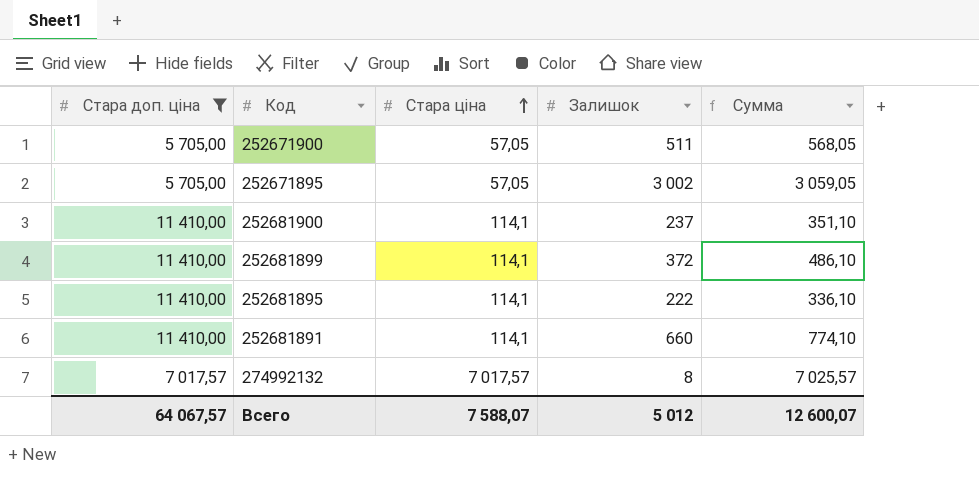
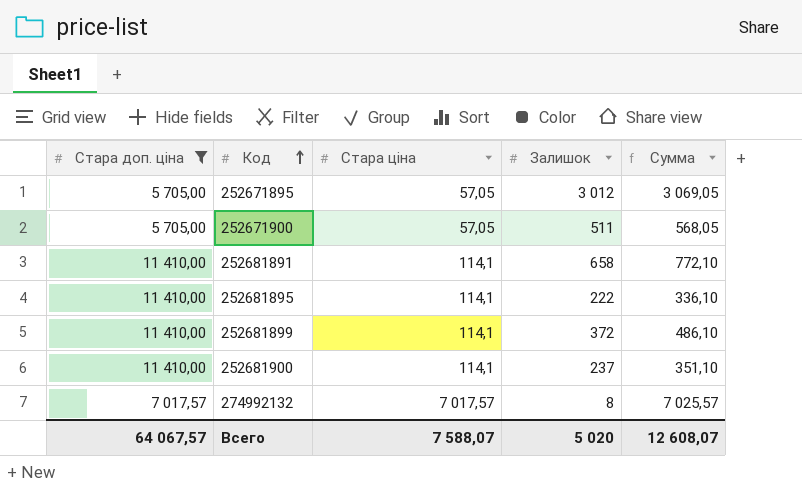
row order: Стара ціна ascending -> Код ascending
252671895 | Залишок: 3 002 -> 3 012
252671895 | Сумма: 3 059,05 -> 3 069,05
252681891 | Залишок: 660 -> 658
252681891 | Сумма: 774,10 -> 772,10
Всего | Залишок: 5 012 -> 5 020
Всего | Сумма: 12 600,07 -> 12 608,07

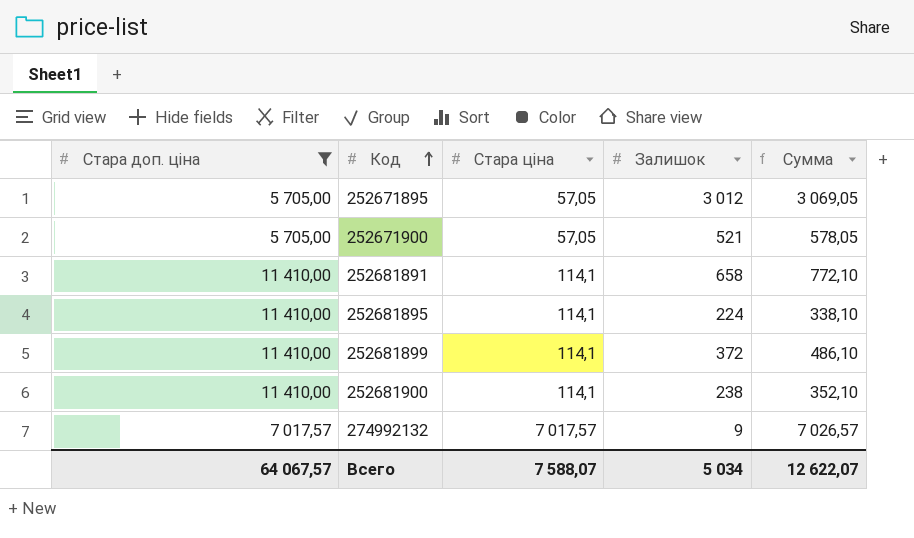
252671900 | Залишок: 511 -> 521
252671900 | Сумма: 568,05 -> 578,05
252681895 | Залишок: 222 -> 224
252681895 | Сумма: 336,10 -> 338,10
252681900 | Залишок: 237 -> 238
252681900 | Сумма: 351,10 -> 352,10
274992132 | Залишок: 8 -> 9
274992132 | Сумма: 7 025,57 -> 7 026,57
Всего | Залишок: 5 020 -> 5 034
Всего | Сумма: 12 608,07 -> 12 622,07

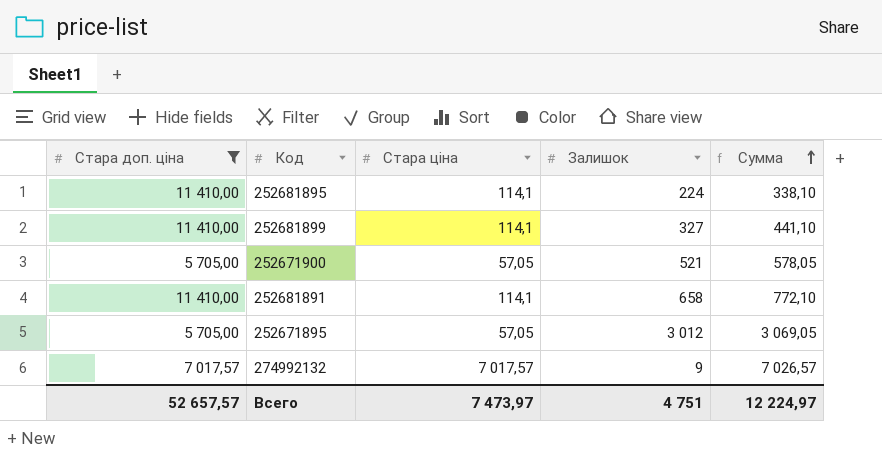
row order: Код ascending -> Сумма ascending
row 252681900: 11 410,00 | 114,1 | 238 | 352,10 -> none
252681899 | Залишок: 372 -> 327
252681899 | Сумма: 486,10 -> 441,10
Всего | Стара доп. ціна: 64 067,57 -> 52 657,57
Всего | Стара ціна: 7 588,07 -> 7 473,97
Всего | Залишок: 5 034 -> 4 751
Всего | Сумма: 12 622,07 -> 12 224,97

